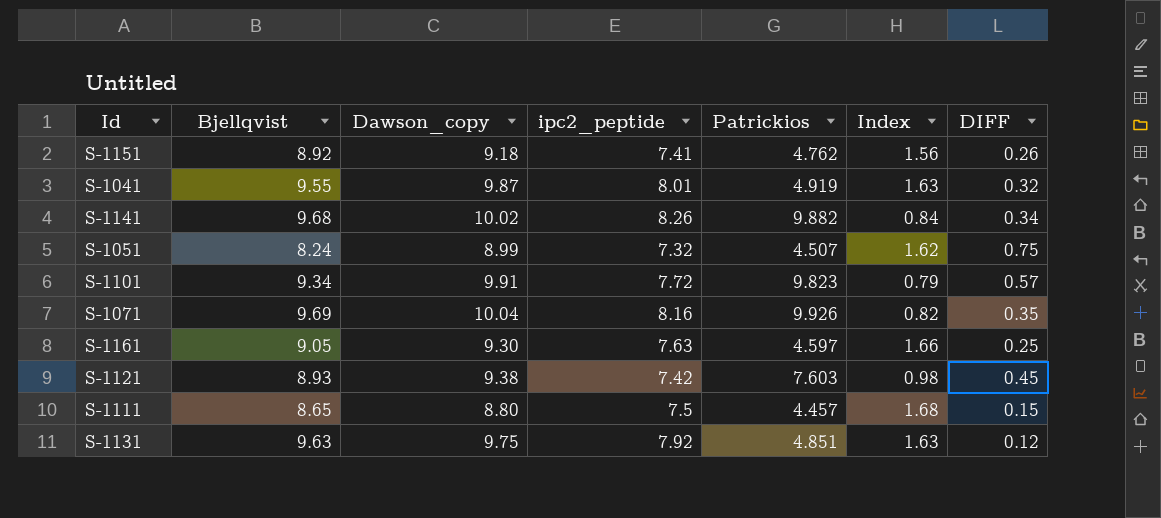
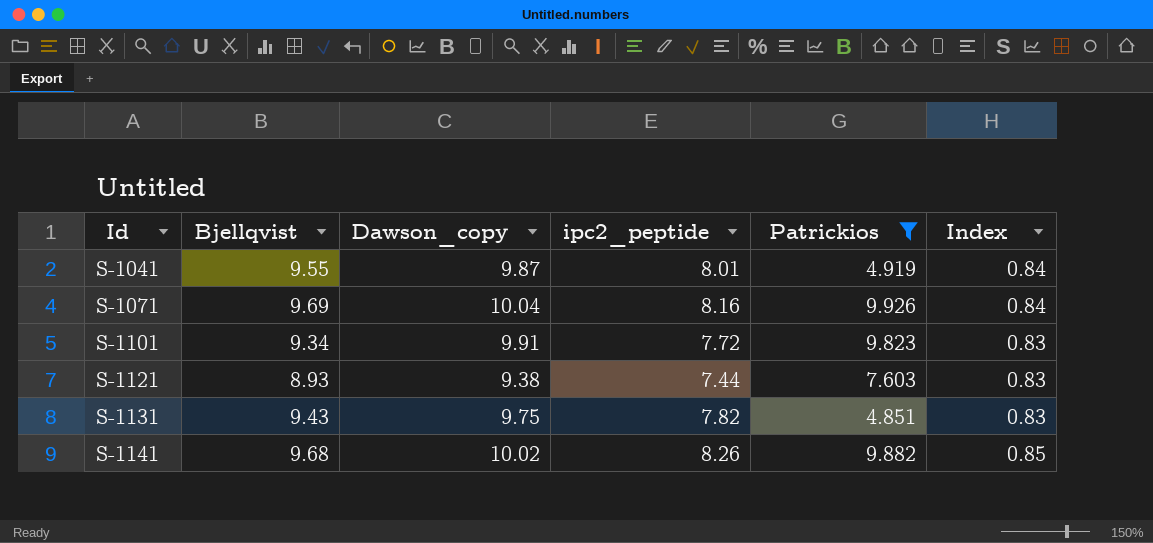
filter: none -> Patrickios >= 4.851
row order: none -> Id ascending
column DIFF | formula: [Dawson_copy] - [Bjellqvist] -> none
column Index | formula: [ipc2_peptide] / [Patrickios] -> [ipc2_peptide] / [Bjellqvist]
S-1121 | ipc2_peptide: 7.42 -> 7.44
S-1131 | Bjellqvist: 9.63 -> 9.43
S-1131 | ipc2_peptide: 7.92 -> 7.82

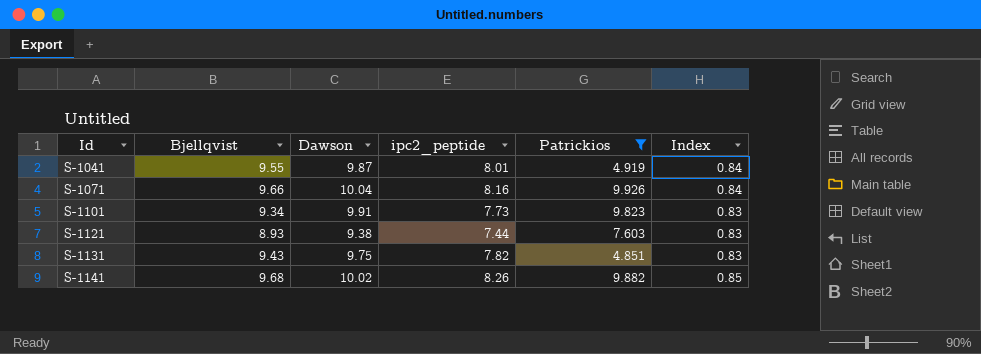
column name: Dawson_copy -> Dawson
S-1071 | Bjellqvist: 9.69 -> 9.66
S-1101 | ipc2_peptide: 7.72 -> 7.73

